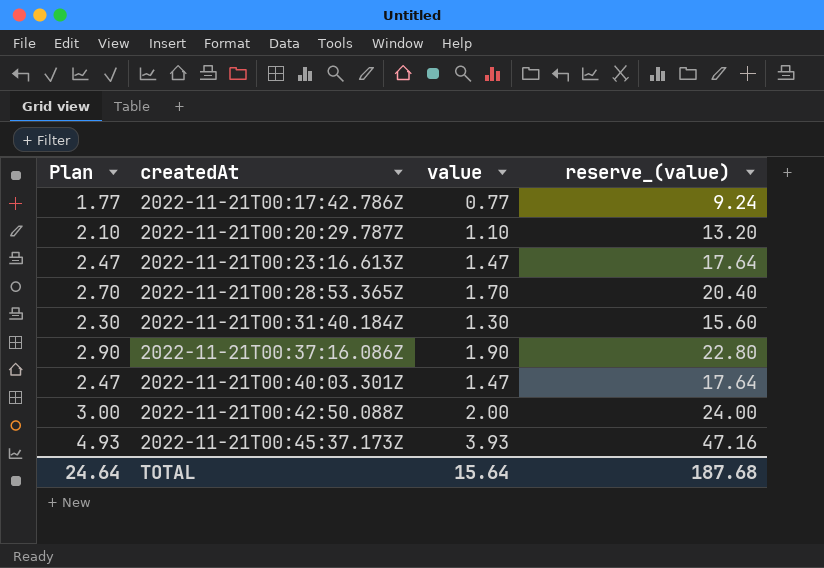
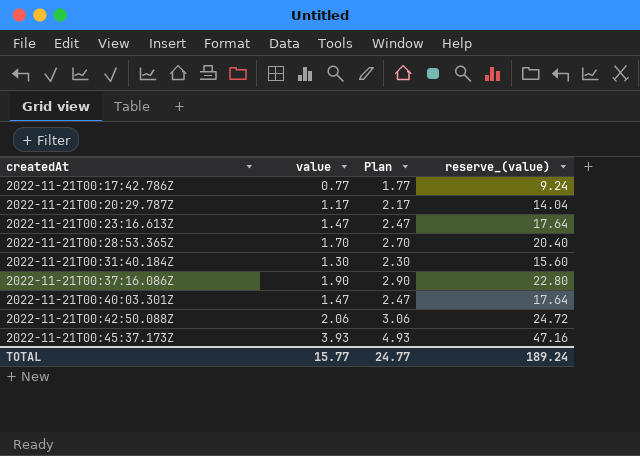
column Plan | position: 1 -> 3
2022-11-21T00:20:29.787Z | value: 1.10 -> 1.17
2022-11-21T00:20:29.787Z | Plan: 2.10 -> 2.17
2022-11-21T00:20:29.787Z | reserve_(value): 13.20 -> 14.04
2022-11-21T00:42:50.088Z | value: 2.00 -> 2.06
2022-11-21T00:42:50.088Z | Plan: 3.00 -> 3.06
2022-11-21T00:42:50.088Z | reserve_(value): 24.00 -> 24.72
TOTAL | value: 15.64 -> 15.77
TOTAL | Plan: 24.64 -> 24.77
TOTAL | reserve_(value): 187.68 -> 189.24

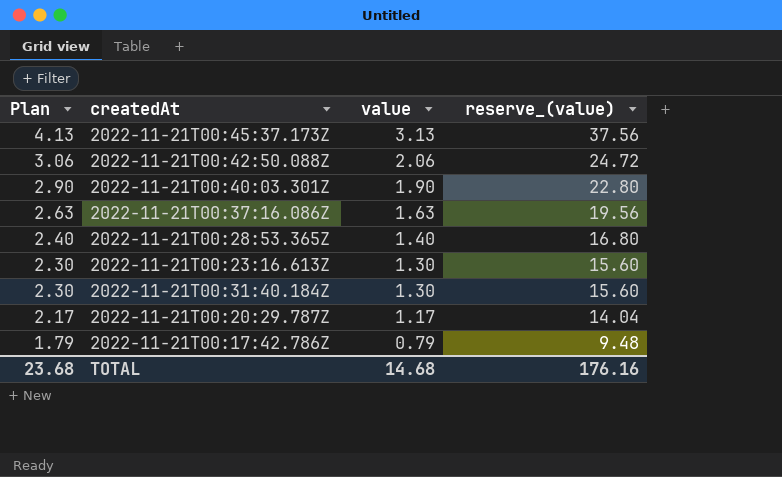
row order: createdAt ascending -> Plan descending
column Plan | position: 3 -> 1
2022-11-21T00:45:37.173Z | Plan: 4.93 -> 4.13
2022-11-21T00:45:37.173Z | value: 3.93 -> 3.13
2022-11-21T00:45:37.173Z | reserve_(value): 47.16 -> 37.56
2022-11-21T00:40:03.301Z | Plan: 2.47 -> 2.90
2022-11-21T00:40:03.301Z | value: 1.47 -> 1.90
2022-11-21T00:40:03.301Z | reserve_(value): 17.64 -> 22.80
2022-11-21T00:37:16.086Z | Plan: 2.90 -> 2.63
2022-11-21T00:37:16.086Z | value: 1.90 -> 1.63
2022-11-21T00:37:16.086Z | reserve_(value): 22.80 -> 19.56
2022-11-21T00:28:53.365Z | Plan: 2.70 -> 2.40
2022-11-21T00:28:53.365Z | value: 1.70 -> 1.40
2022-11-21T00:28:53.365Z | reserve_(value): 20.40 -> 16.80
2022-11-21T00:23:16.613Z | Plan: 2.47 -> 2.30
2022-11-21T00:23:16.613Z | value: 1.47 -> 1.30
2022-11-21T00:23:16.613Z | reserve_(value): 17.64 -> 15.60
2022-11-21T00:17:42.786Z | Plan: 1.77 -> 1.79
2022-11-21T00:17:42.786Z | value: 0.77 -> 0.79
2022-11-21T00:17:42.786Z | reserve_(value): 9.24 -> 9.48
TOTAL | Plan: 24.77 -> 23.68
TOTAL | value: 15.77 -> 14.68
TOTAL | reserve_(value): 189.24 -> 176.16

